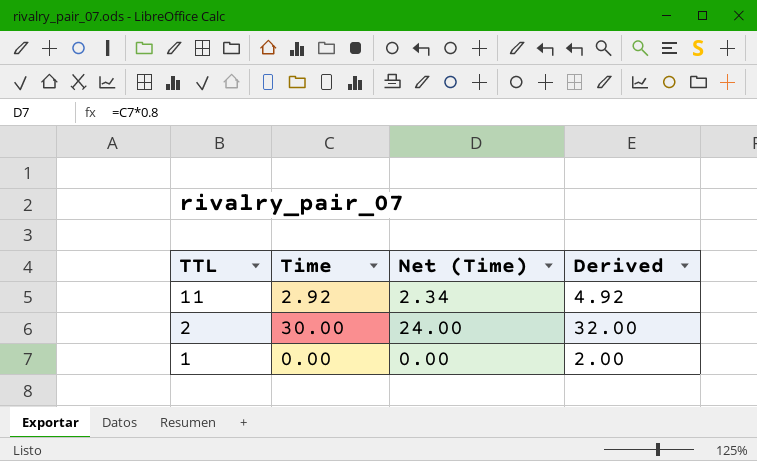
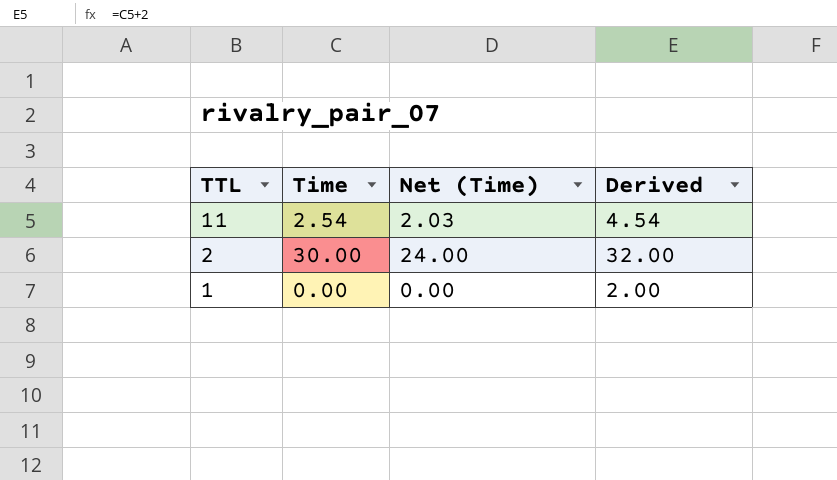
11 | Time: 2.92 -> 2.54
11 | Net (Time): 2.34 -> 2.03
11 | Derived: 4.92 -> 4.54

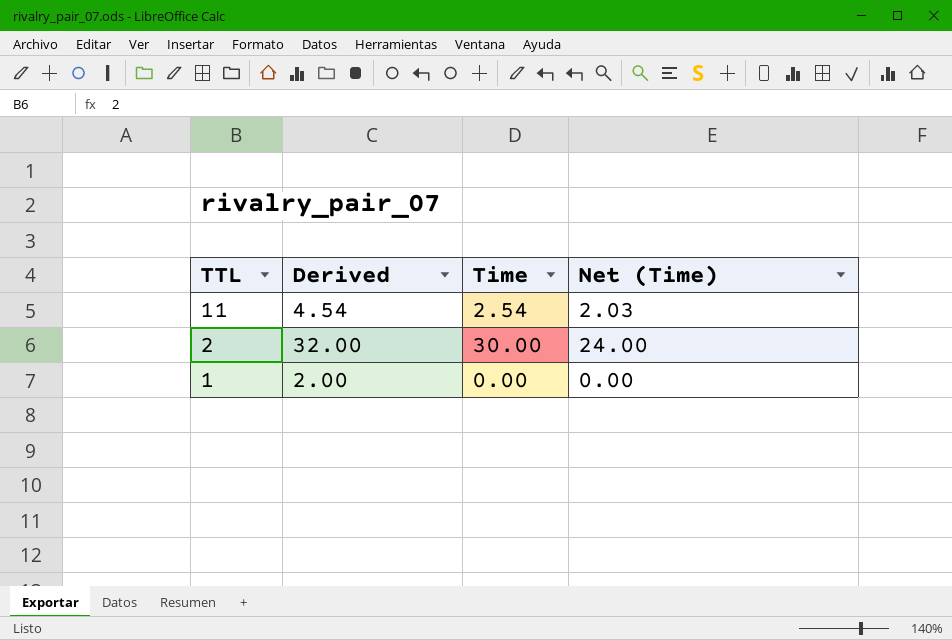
column Derived | position: 4 -> 2

